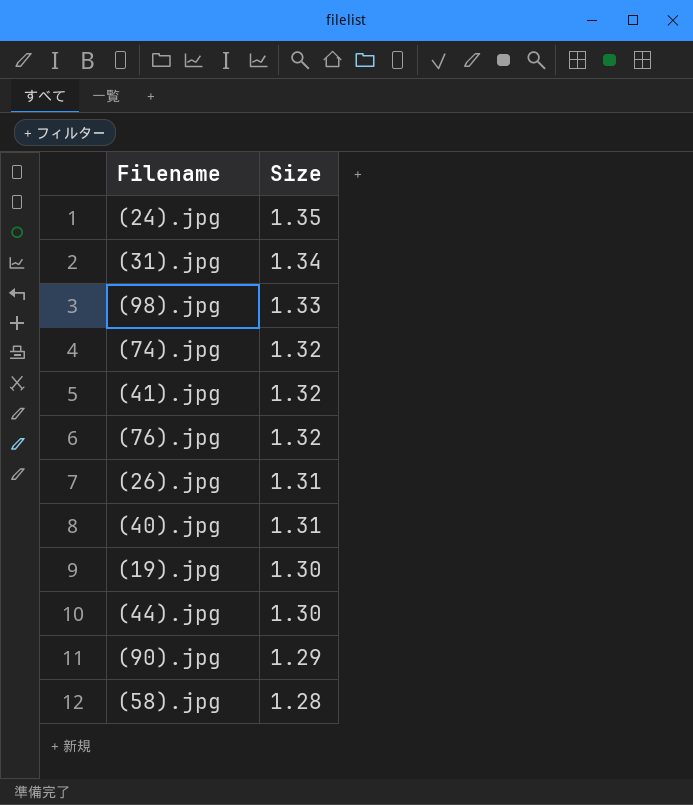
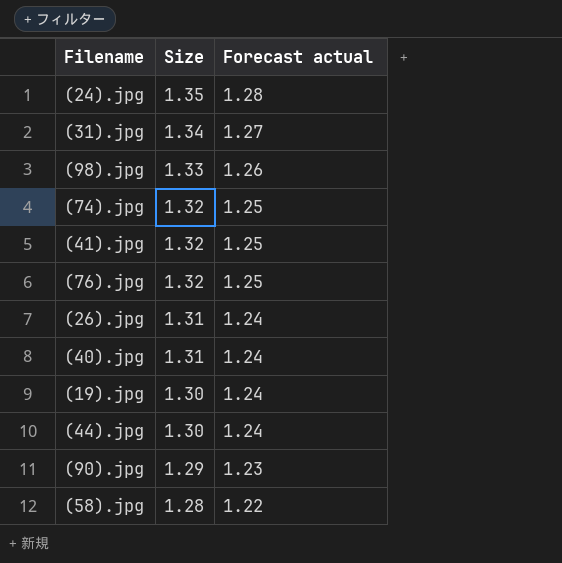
column Forecast actual | formula: none -> [Size] * 0.95

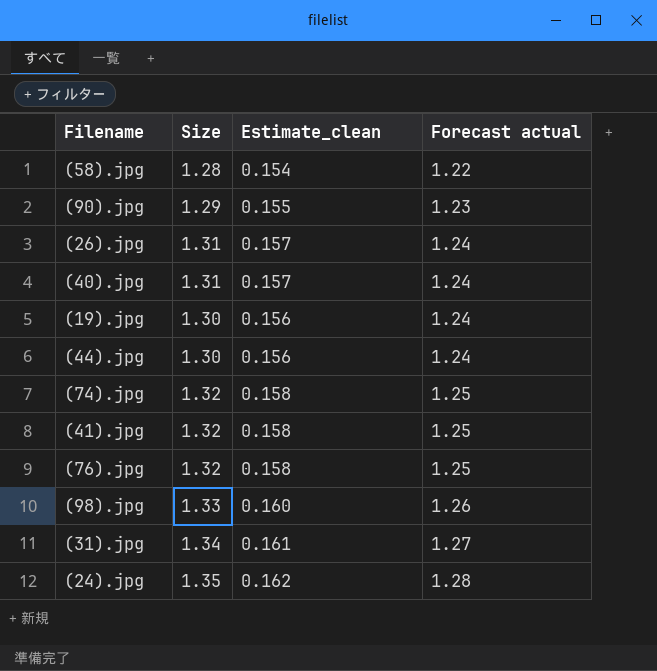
row order: Size descending -> Forecast actual ascending
column Estimate_clean | formula: none -> [Size] * 0.12

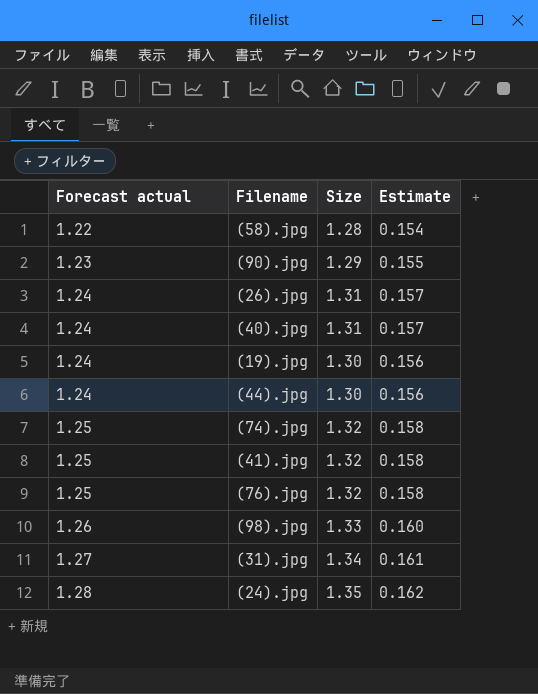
column Forecast actual | position: 4 -> 1
column name: Estimate_clean -> Estimate

